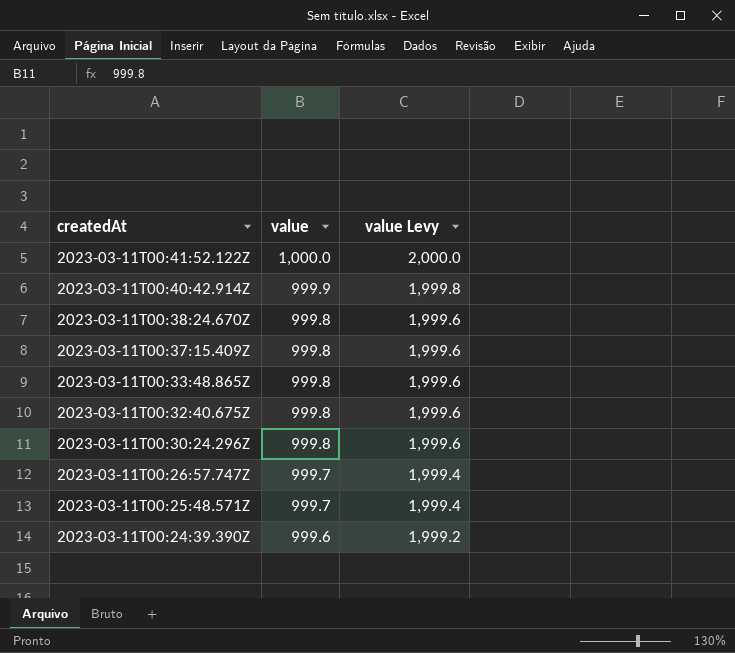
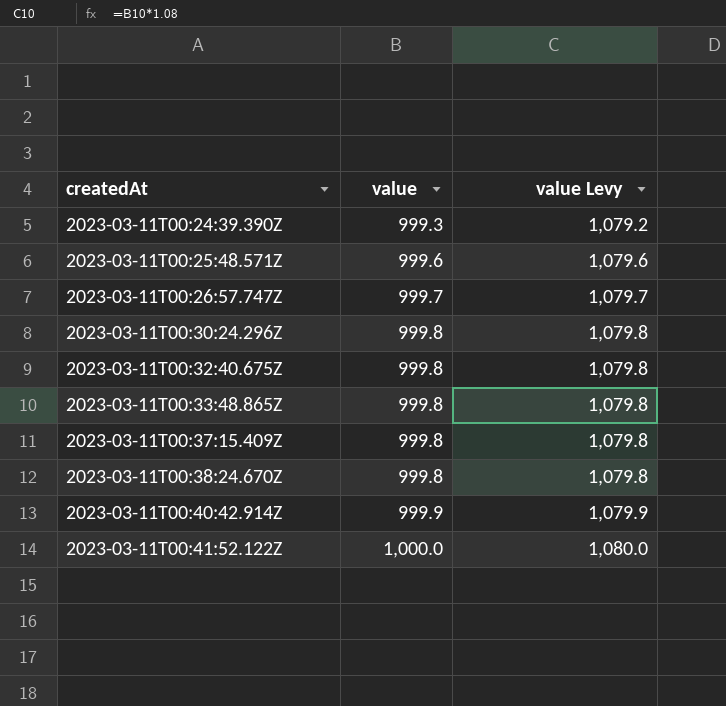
row order: createdAt descending -> createdAt ascending
column value Levy | formula: [value] * 2 -> [value] * 1.08
2023-03-11T00:24:39.390Z | value: 999.6 -> 999.3
2023-03-11T00:25:48.571Z | value: 999.7 -> 999.6

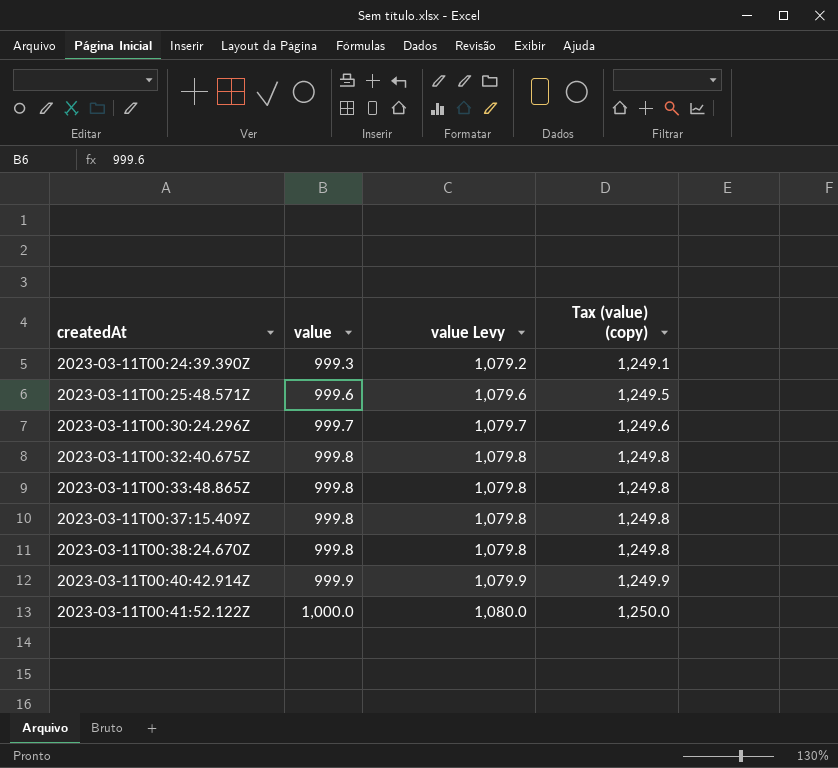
column Tax (value) (copy) | formula: none -> [value] * 1.25
row 2023-03-11T00:26:57.747Z: 999.7 | 1,079.7 -> none
2023-03-11T00:30:24.296Z | value: 999.8 -> 999.7
2023-03-11T00:30:24.296Z | value Levy: 1,079.8 -> 1,079.7

